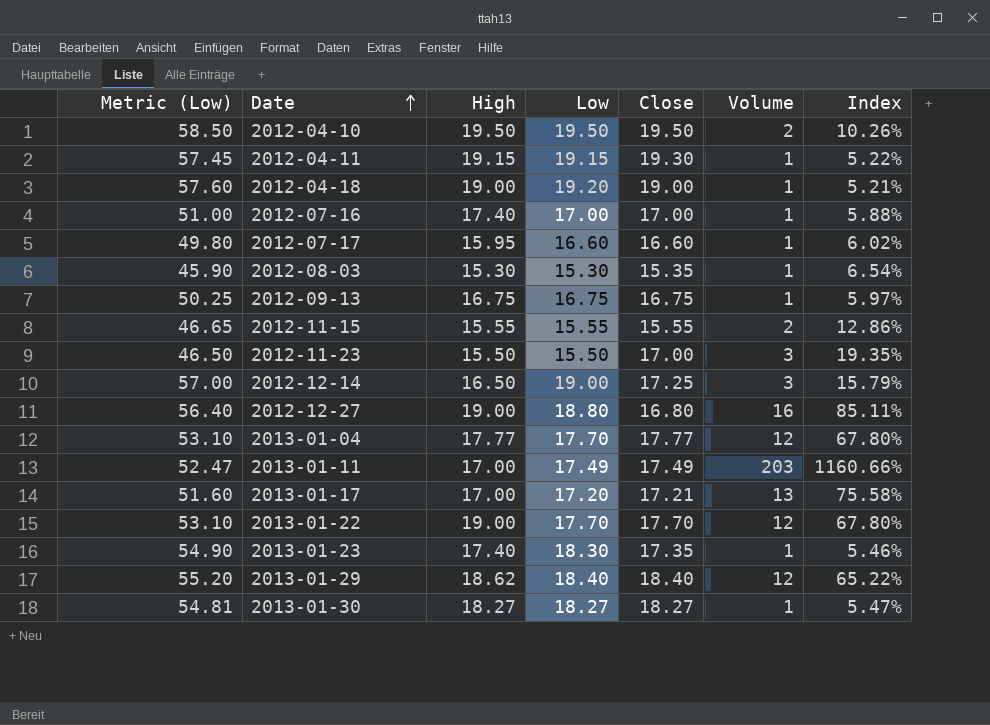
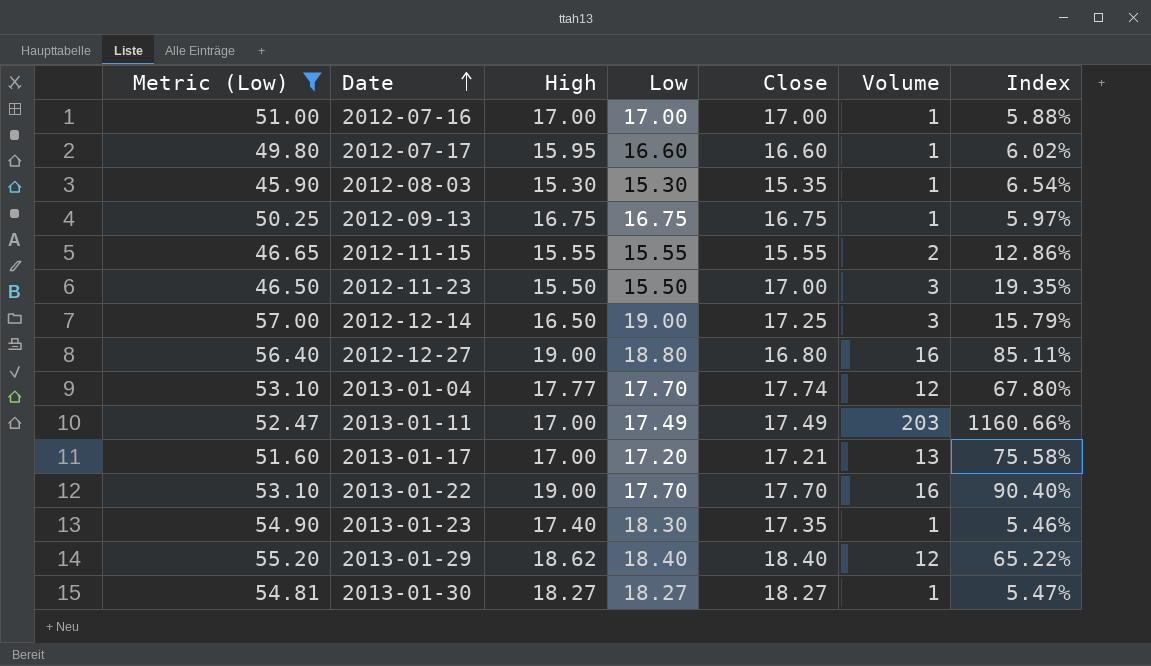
filter: none -> Metric (Low) <= 57.00
2012-07-16 | High: 17.40 -> 17.00
2013-01-04 | Close: 17.77 -> 17.74
2013-01-22 | Volume: 12 -> 16
2013-01-22 | Index: 67.80% -> 90.40%

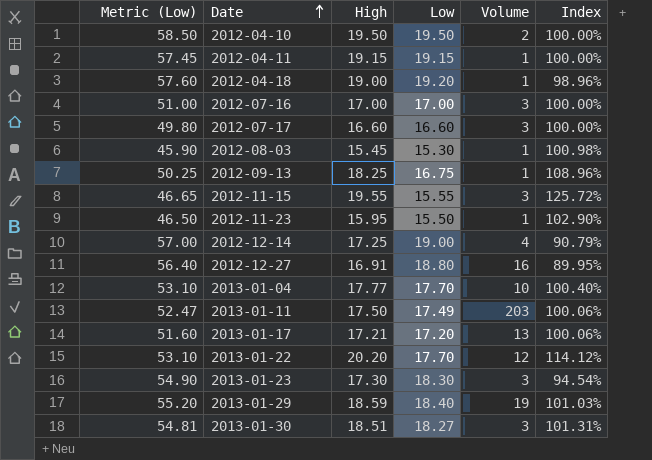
filter: Metric (Low) <= 57.00 -> none
column Close | position: 5 -> none
column Index | formula: [Volume] / [Low] -> [High] / [Low]
2012-07-16 | Volume: 1 -> 3
2012-07-17 | High: 15.95 -> 16.60
2012-07-17 | Volume: 1 -> 3
2012-08-03 | High: 15.30 -> 15.45
2012-09-13 | High: 16.75 -> 18.25
2012-11-15 | High: 15.55 -> 19.55
2012-11-15 | Volume: 2 -> 3
2012-11-23 | High: 15.50 -> 15.95
2012-11-23 | Volume: 3 -> 1
2012-12-14 | High: 16.50 -> 17.25
2012-12-14 | Volume: 3 -> 4
2012-12-27 | High: 19.00 -> 16.91
2013-01-04 | Volume: 12 -> 10
2013-01-11 | High: 17.00 -> 17.50
2013-01-17 | High: 17.00 -> 17.21
2013-01-22 | High: 19.00 -> 20.20
2013-01-22 | Volume: 16 -> 12
2013-01-23 | High: 17.40 -> 17.30
2013-01-23 | Volume: 1 -> 3
2013-01-29 | High: 18.62 -> 18.59
2013-01-29 | Volume: 12 -> 19
2013-01-30 | High: 18.27 -> 18.51
2013-01-30 | Volume: 1 -> 3

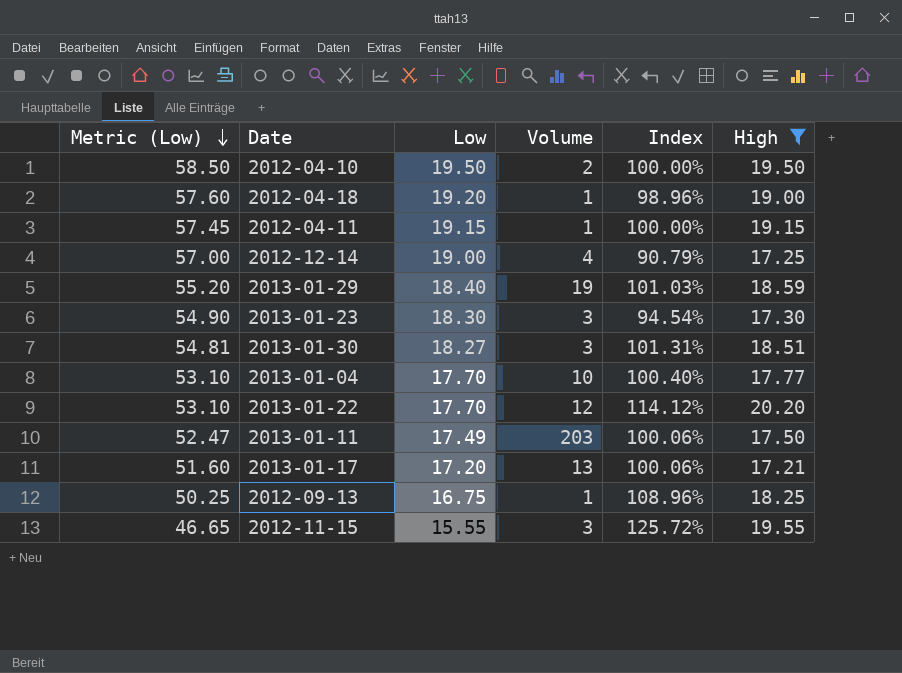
filter: none -> High >= 17.21
row order: Date ascending -> Metric (Low) descending
column High | position: 3 -> 6

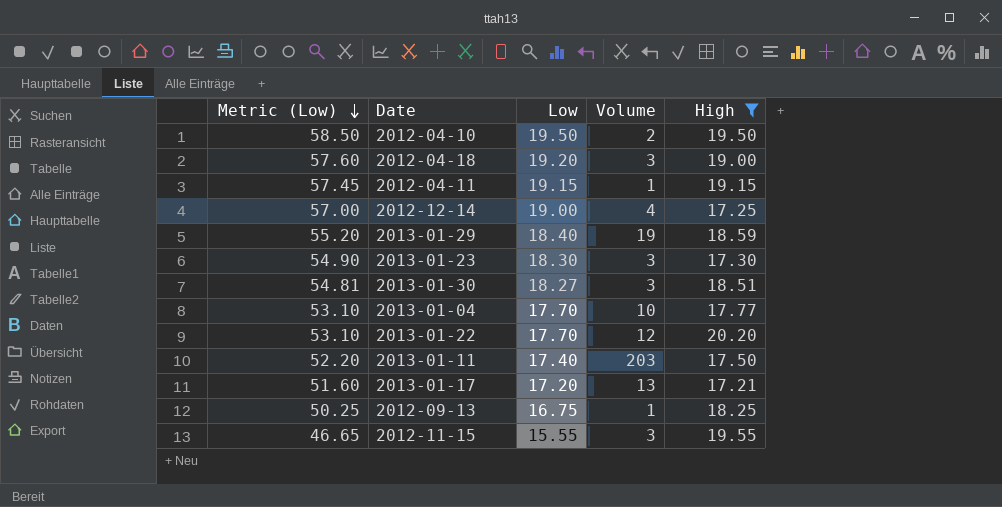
column Index | formula: [High] / [Low] -> none
2012-04-18 | Volume: 1 -> 3
2013-01-11 | Metric (Low): 52.47 -> 52.20
2013-01-11 | Low: 17.49 -> 17.40

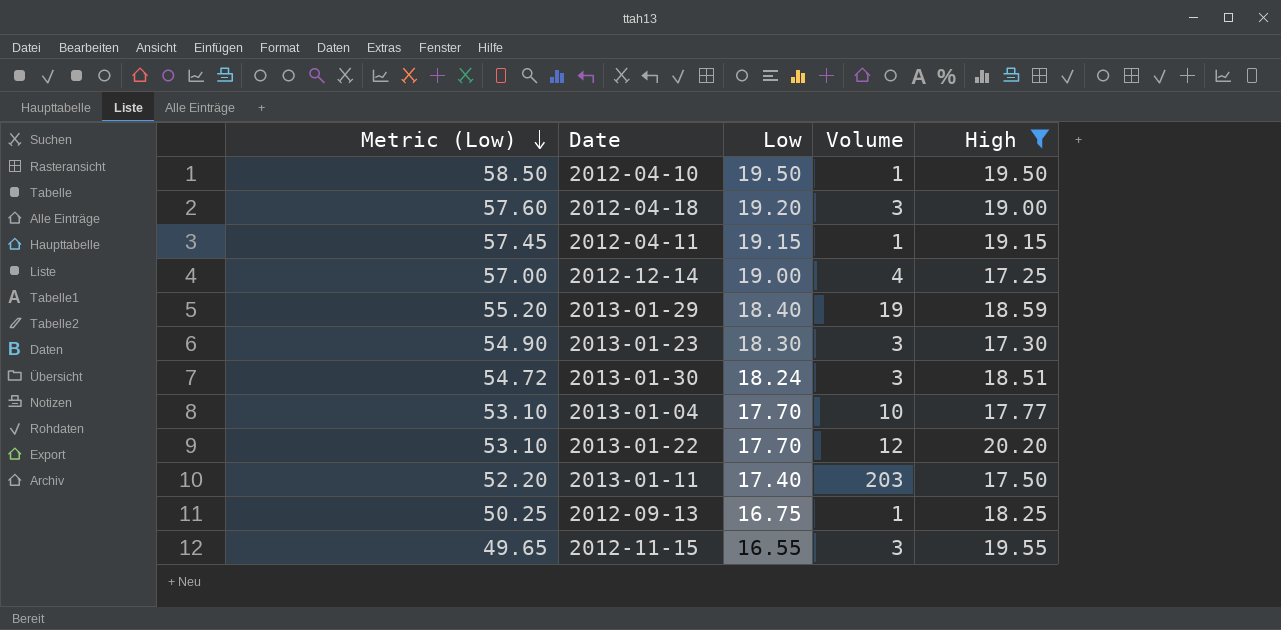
row 2013-01-17: 51.60 | 17.20 | 13 | 17.21 -> none
2012-04-10 | Volume: 2 -> 1
2013-01-30 | Metric (Low): 54.81 -> 54.72
2013-01-30 | Low: 18.27 -> 18.24
2012-11-15 | Metric (Low): 46.65 -> 49.65
2012-11-15 | Low: 15.55 -> 16.55

